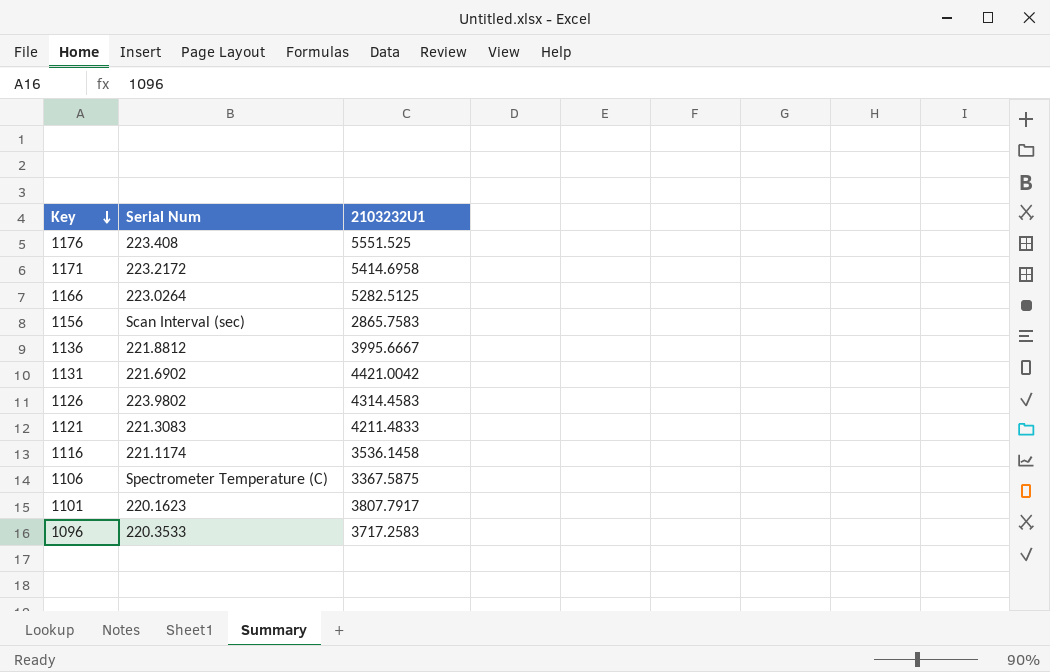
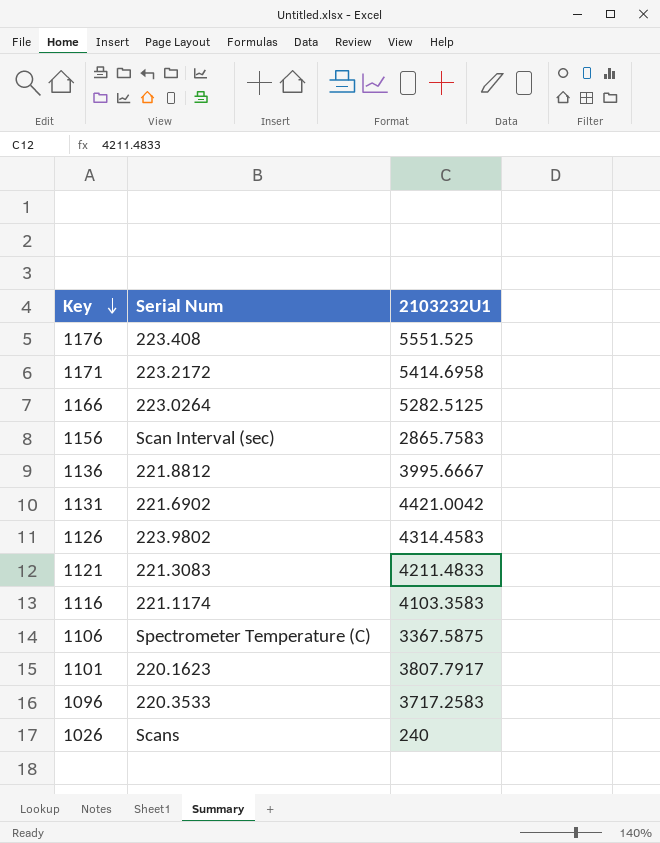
1116 | 2103232U1: 3536.1458 -> 4103.3583
row 1026: none -> Scans | 240

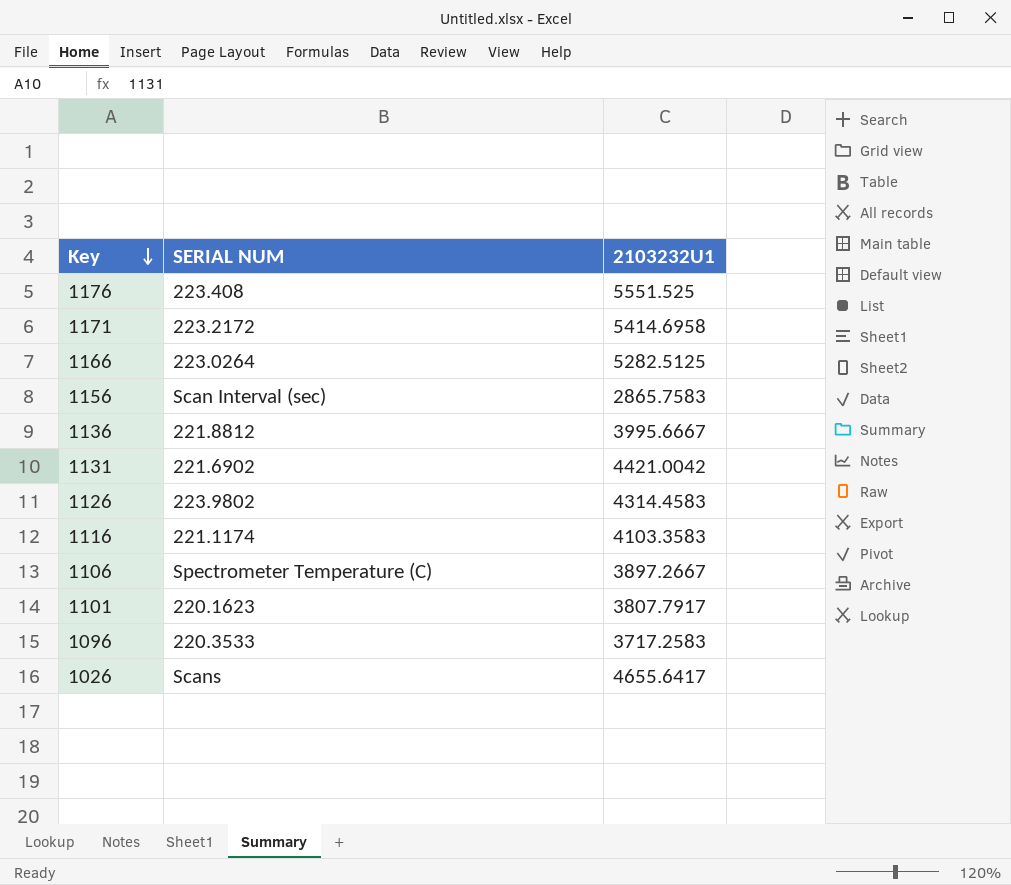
column name: Serial Num -> SERIAL NUM
row 1121: 221.3083 | 4211.4833 -> none
1106 | 2103232U1: 3367.5875 -> 3897.2667
1026 | 2103232U1: 240 -> 4655.6417

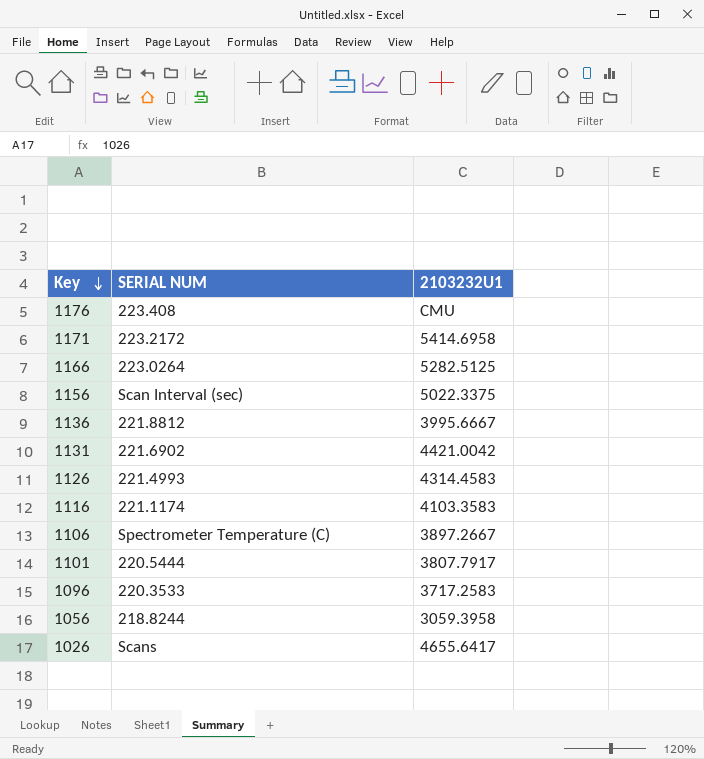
1176 | 2103232U1: 5551.525 -> CMU
1156 | 2103232U1: 2865.7583 -> 5022.3375
1126 | SERIAL NUM: 223.9802 -> 221.4993
1101 | SERIAL NUM: 220.1623 -> 220.5444
row 1056: none -> 218.8244 | 3059.3958

